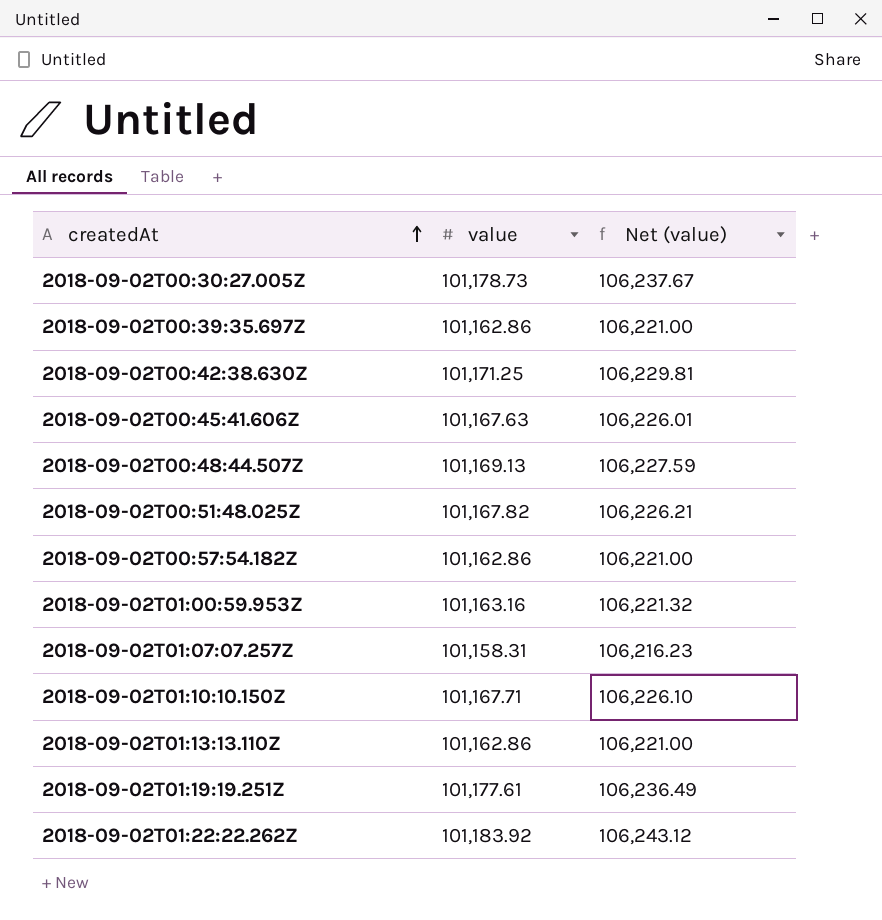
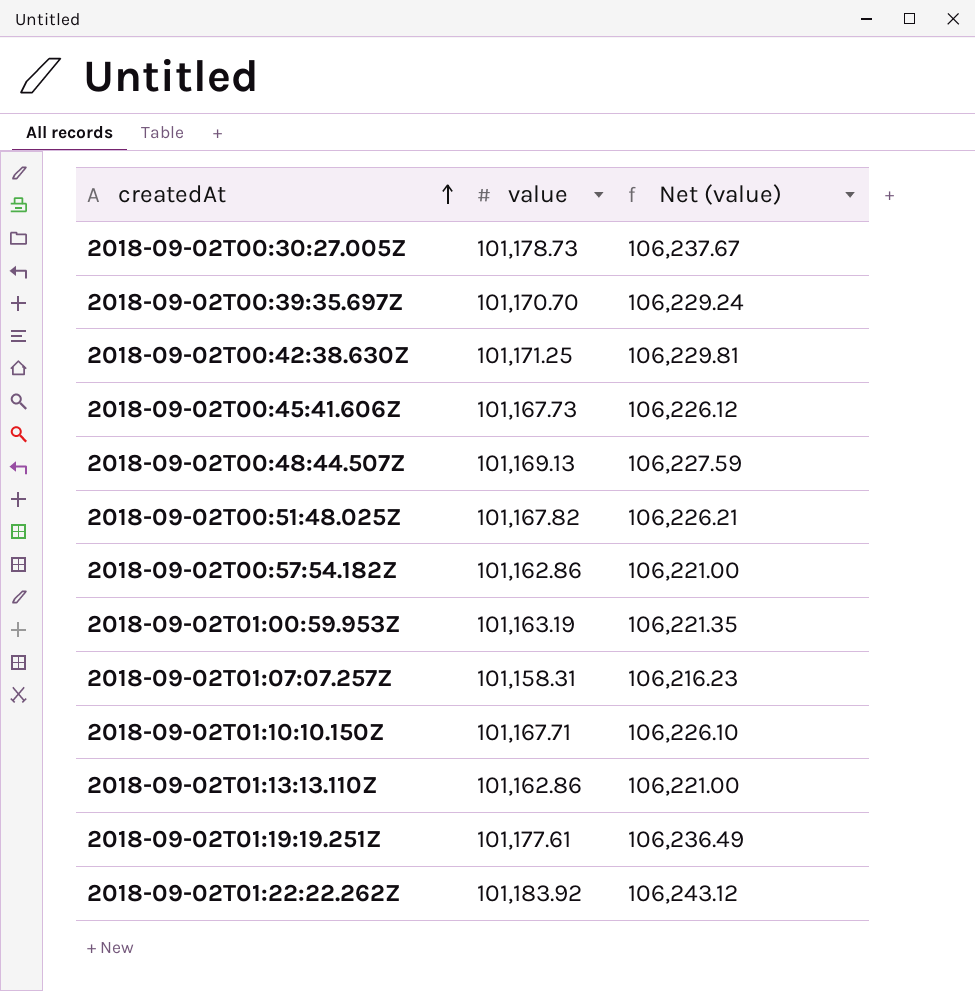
2018-09-02T00:39:35.697Z | value: 101,162.86 -> 101,170.70
2018-09-02T00:39:35.697Z | Net (value): 106,221.00 -> 106,229.24
2018-09-02T00:45:41.606Z | value: 101,167.63 -> 101,167.73
2018-09-02T00:45:41.606Z | Net (value): 106,226.01 -> 106,226.12
2018-09-02T01:00:59.953Z | value: 101,163.16 -> 101,163.19
2018-09-02T01:00:59.953Z | Net (value): 106,221.32 -> 106,221.35

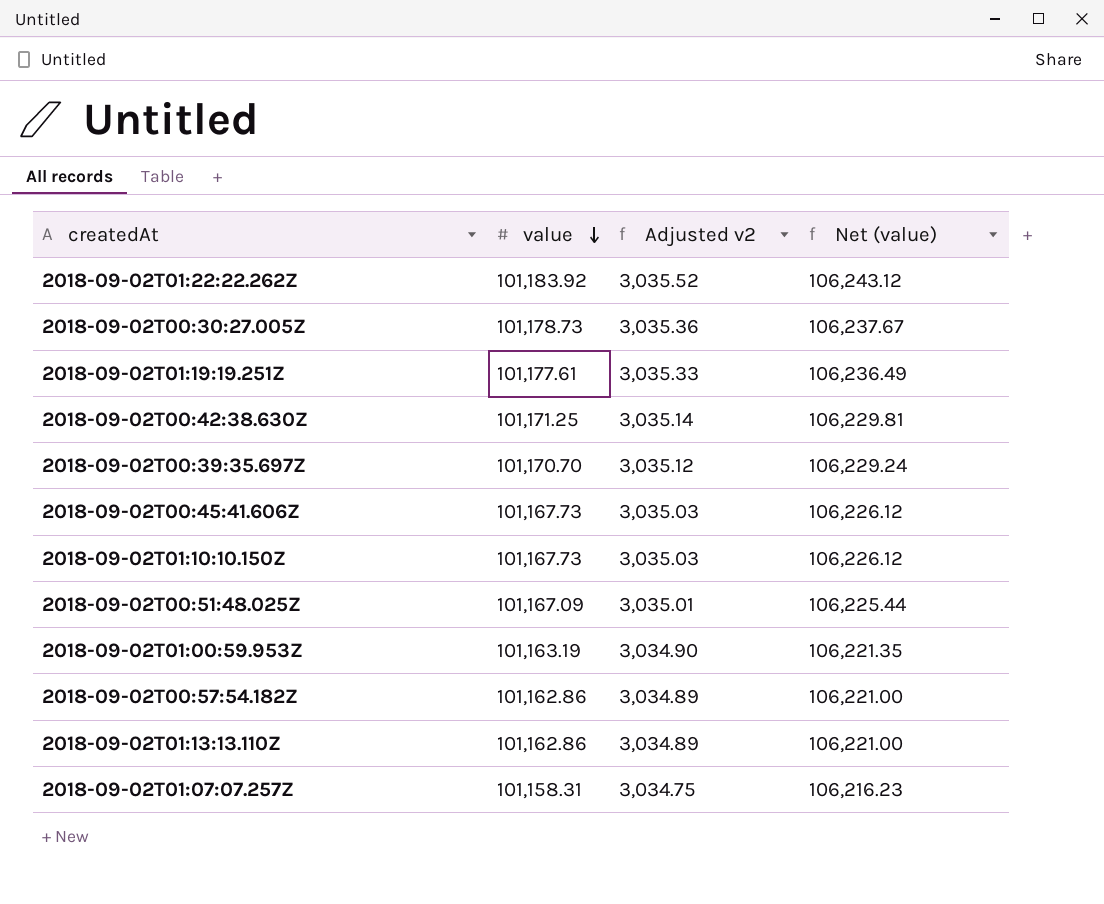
row order: createdAt ascending -> value descending
column Adjusted v2 | formula: none -> [value] * 0.03
row 2018-09-02T00:48:44.507Z: 101,169.13 | 106,227.59 -> none
2018-09-02T01:10:10.150Z | value: 101,167.71 -> 101,167.73
2018-09-02T01:10:10.150Z | Net (value): 106,226.10 -> 106,226.12
2018-09-02T00:51:48.025Z | value: 101,167.82 -> 101,167.09
2018-09-02T00:51:48.025Z | Net (value): 106,226.21 -> 106,225.44

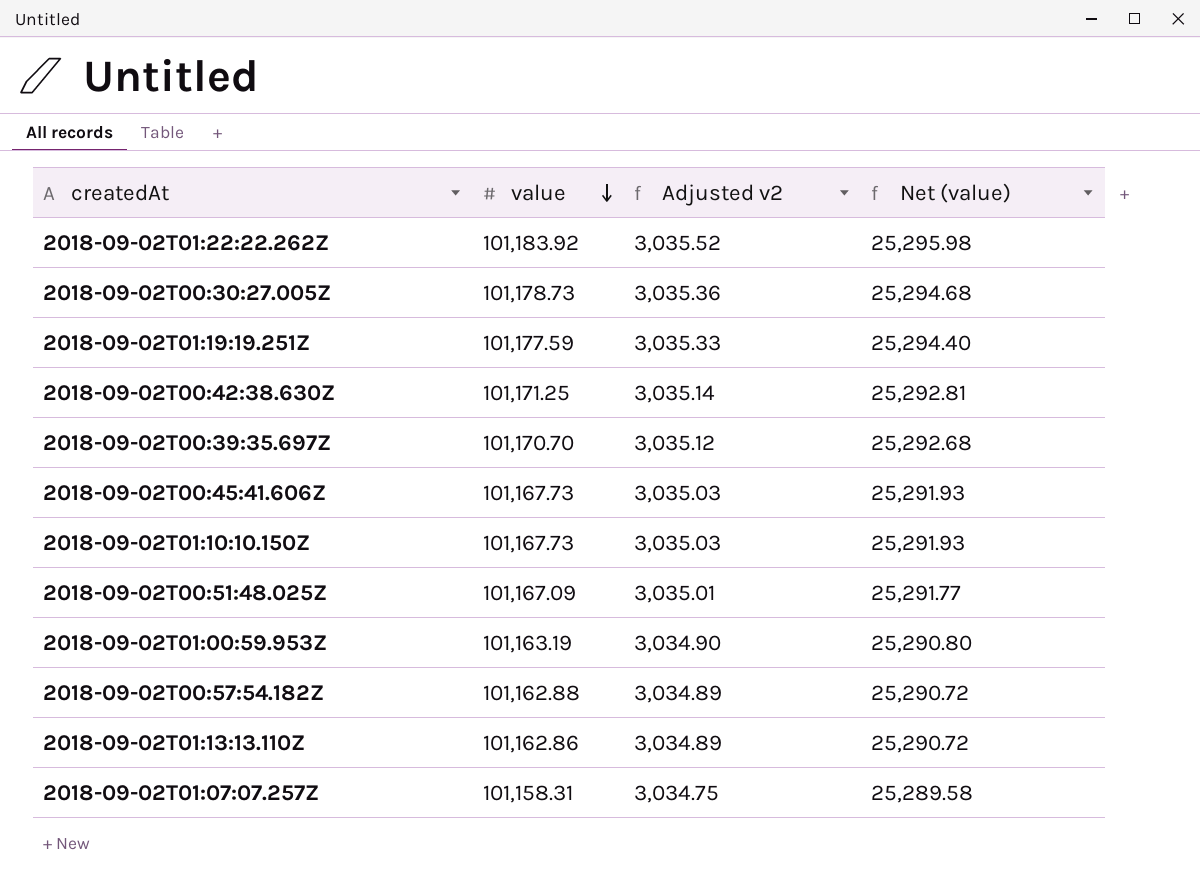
column Net (value) | formula: [value] * 1.05 -> [value] * 0.25
2018-09-02T01:19:19.251Z | value: 101,177.61 -> 101,177.59
2018-09-02T00:57:54.182Z | value: 101,162.86 -> 101,162.88

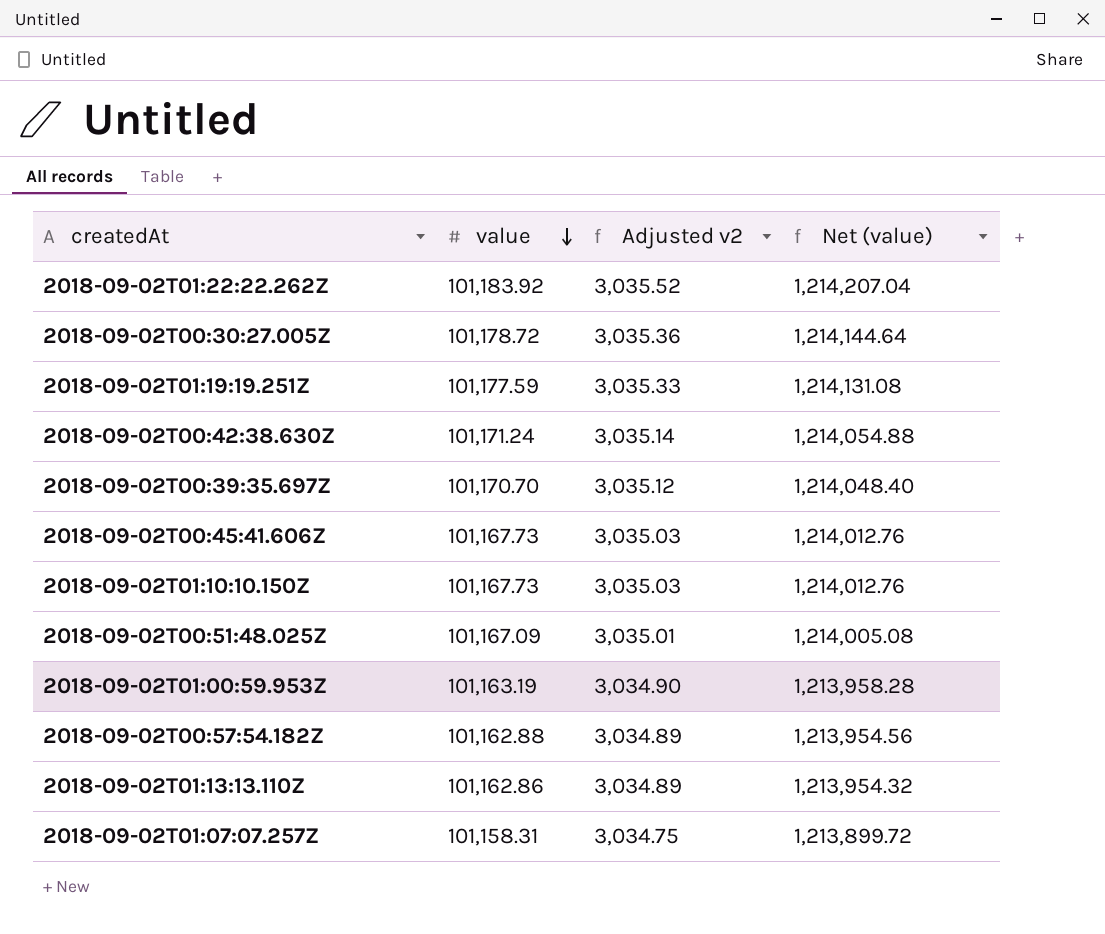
column Net (value) | formula: [value] * 0.25 -> [value] * 12
2018-09-02T00:30:27.005Z | value: 101,178.73 -> 101,178.72
2018-09-02T00:42:38.630Z | value: 101,171.25 -> 101,171.24

